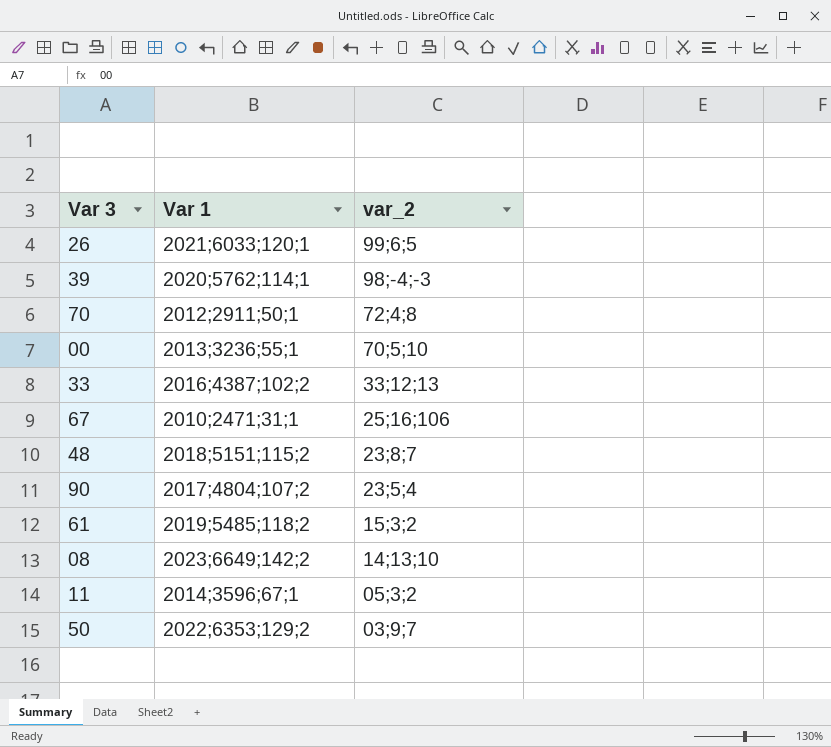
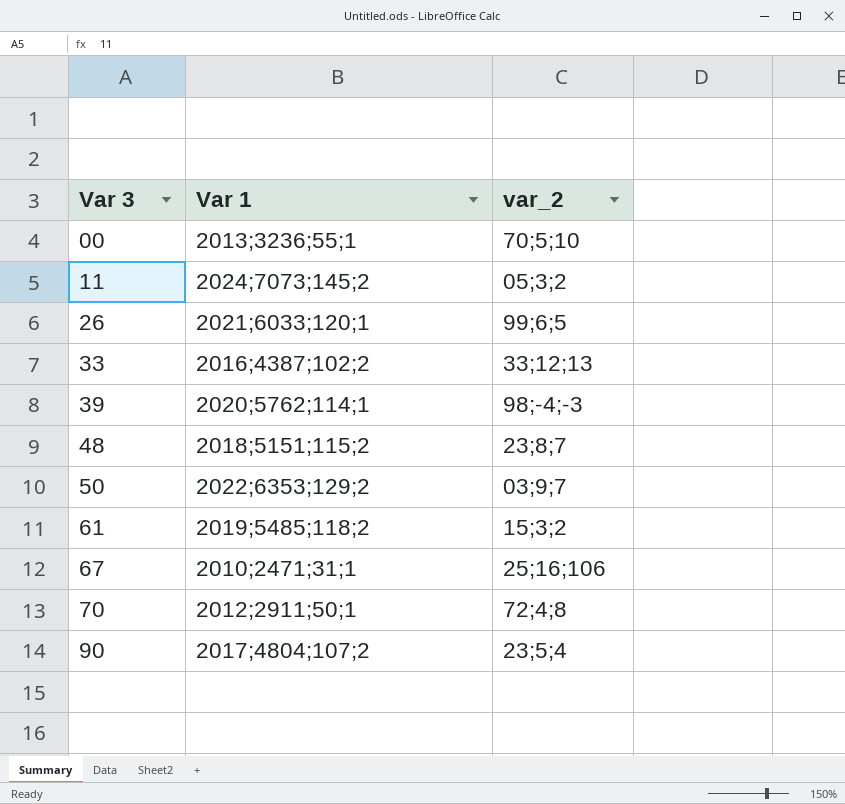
row order: var_2 descending -> Var 3 ascending
row 08: 2023;6649;142;2 | 14;13;10 -> none
11 | Var 1: 2014;3596;67;1 -> 2024;7073;145;2

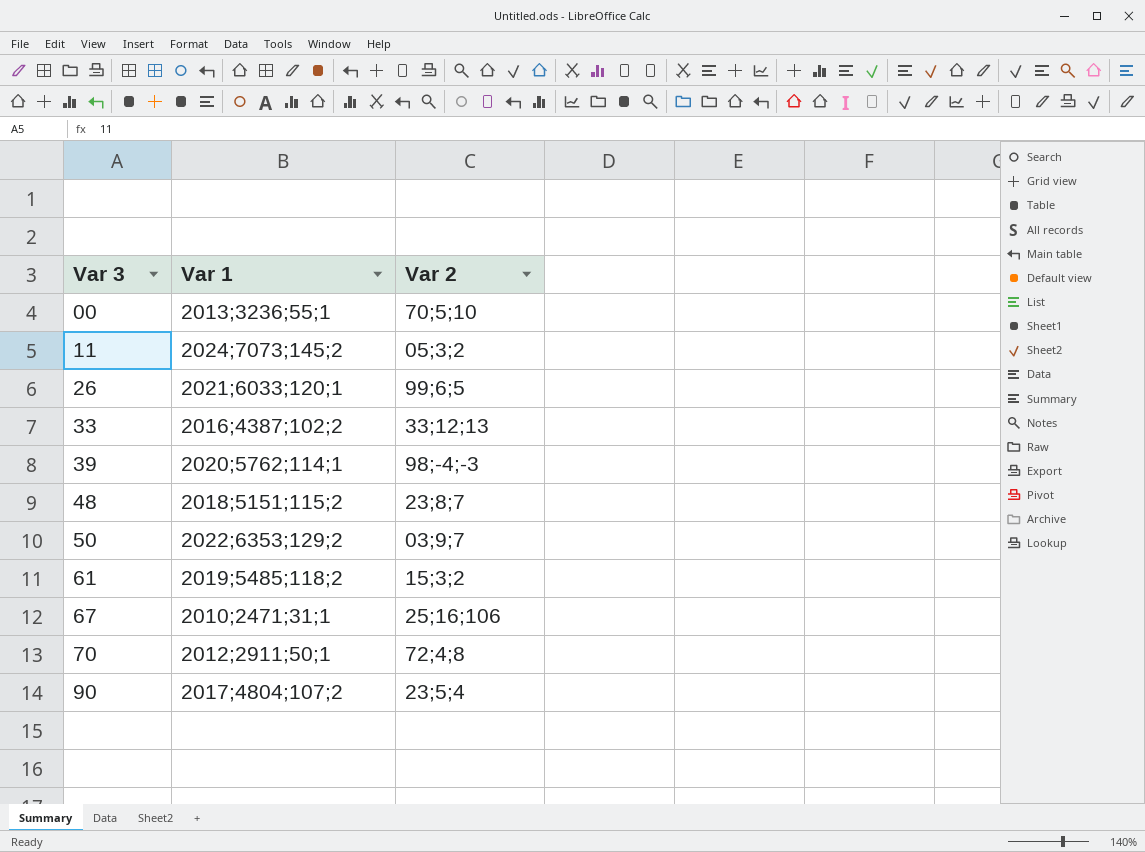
column name: var_2 -> Var 2

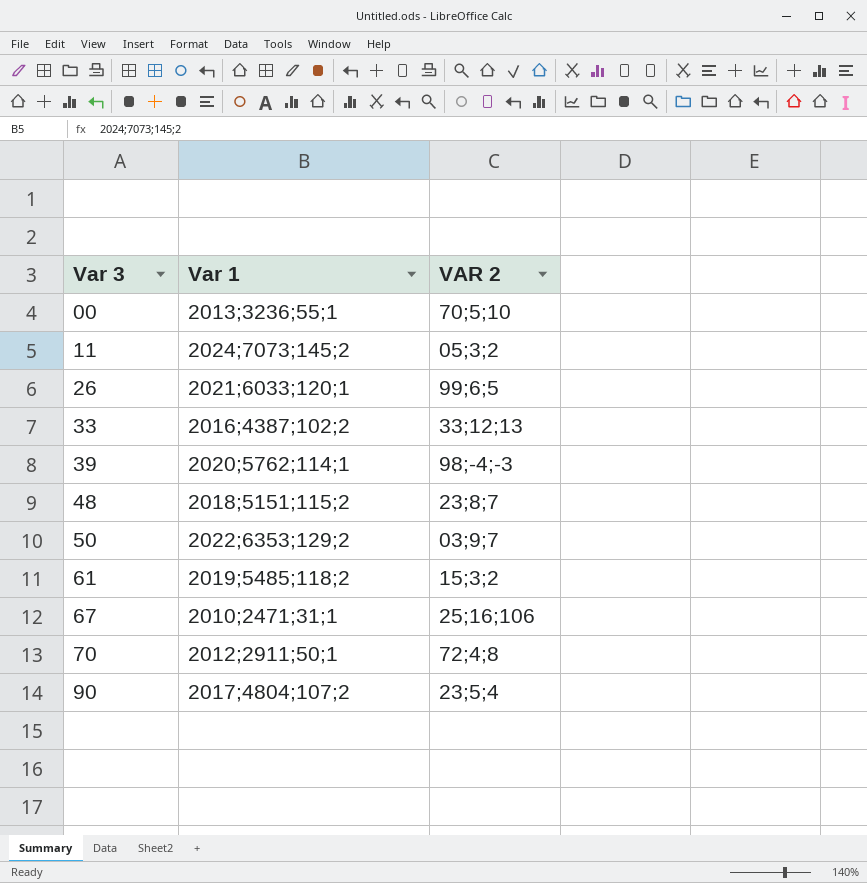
column name: Var 2 -> VAR 2

